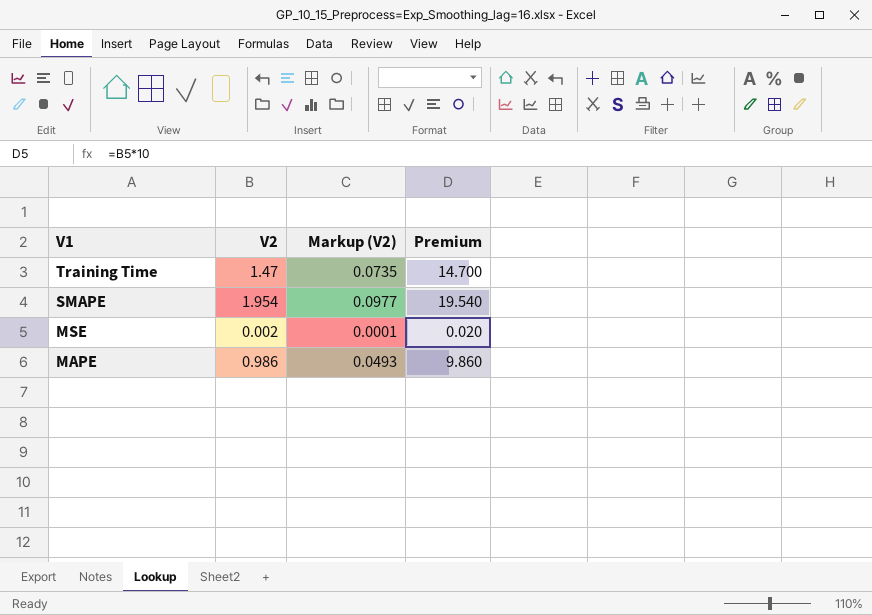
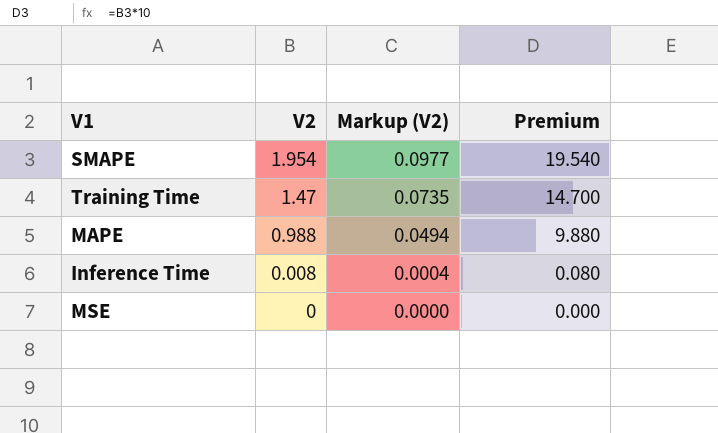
row order: V1 descending -> V2 descending
MAPE | V2: 0.986 -> 0.988
MAPE | Markup (V2): 0.0493 -> 0.0494
MAPE | Premium: 9.860 -> 9.880
row Inference Time: none -> 0.008 | 0.0004 | 0.080
MSE | V2: 0.002 -> 0
MSE | Markup (V2): 0.0001 -> 0.0000
MSE | Premium: 0.020 -> 0.000

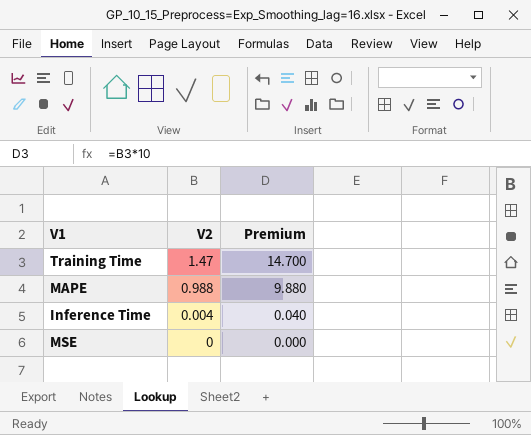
column Markup (V2) | formula: [V2] * 0.05 -> none
row SMAPE: 1.954 | 0.0977 | 19.540 -> none
Inference Time | V2: 0.008 -> 0.004
Inference Time | Premium: 0.080 -> 0.040

